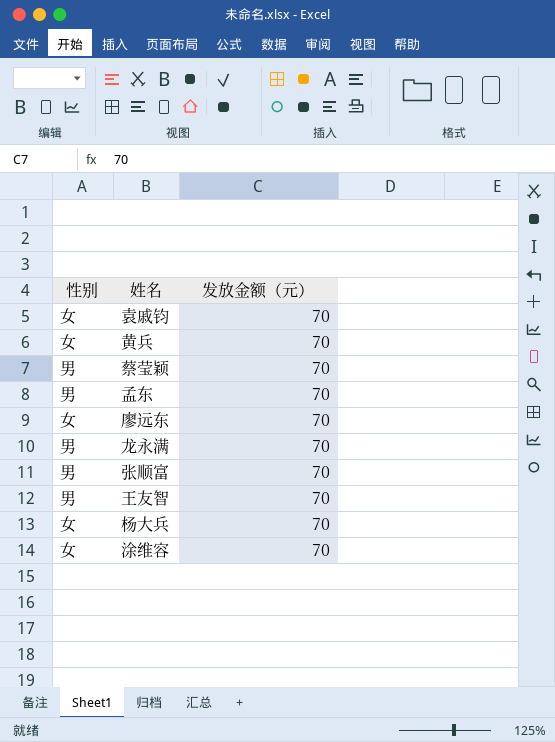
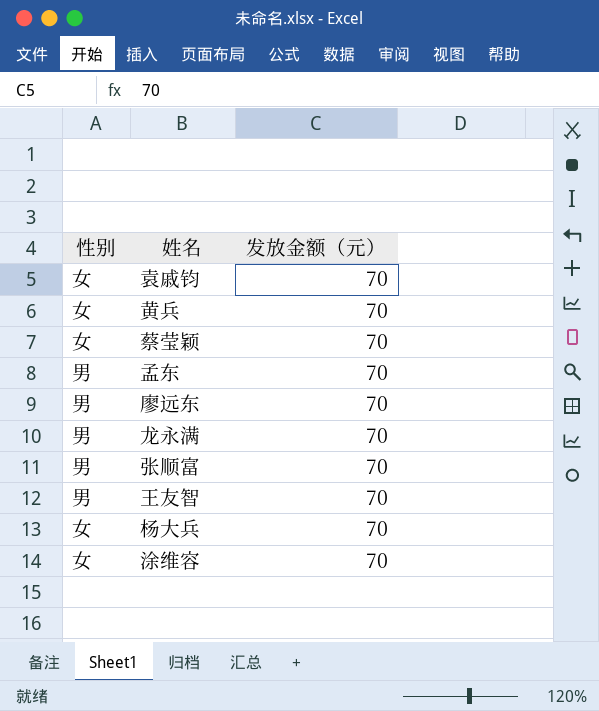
蔡莹颖 | 性别: 男 -> 女
廖远东 | 性别: 女 -> 男

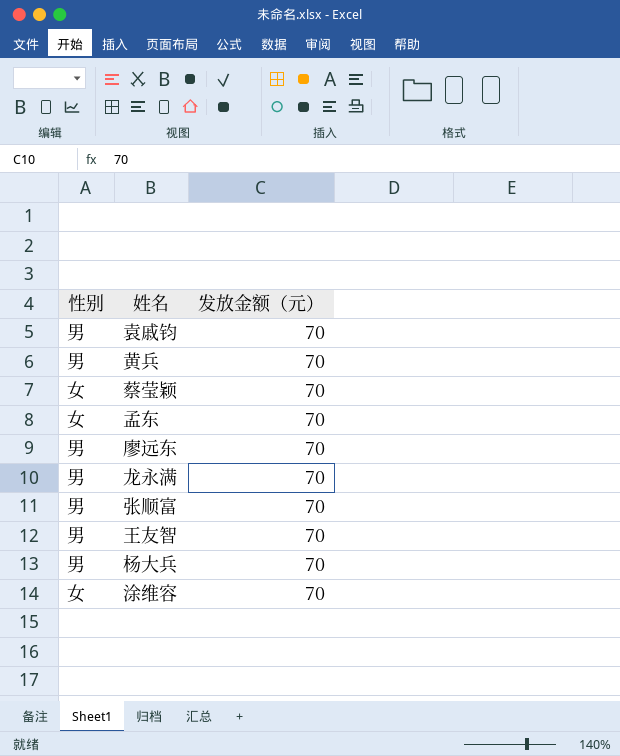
袁戚钧 | 性别: 女 -> 男
黄兵 | 性别: 女 -> 男
孟东 | 性别: 男 -> 女
杨大兵 | 性别: 女 -> 男

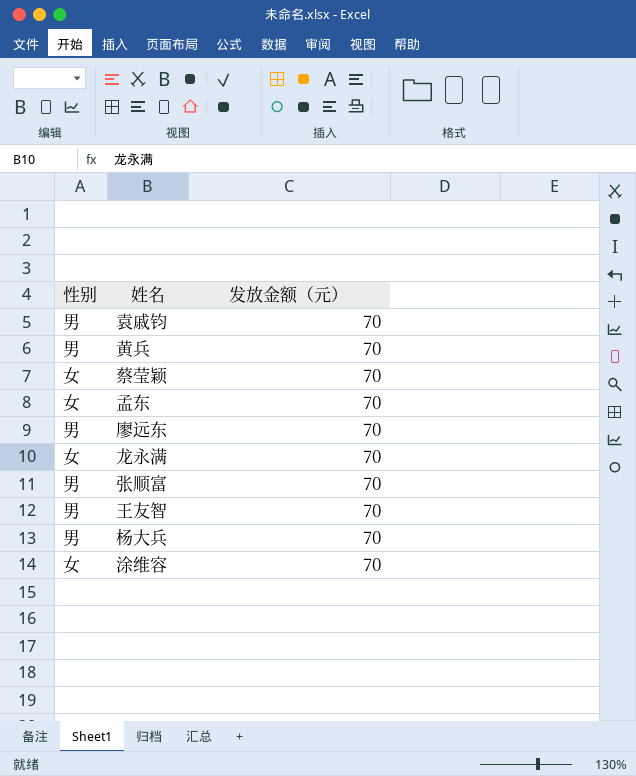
龙永满 | 性别: 男 -> 女

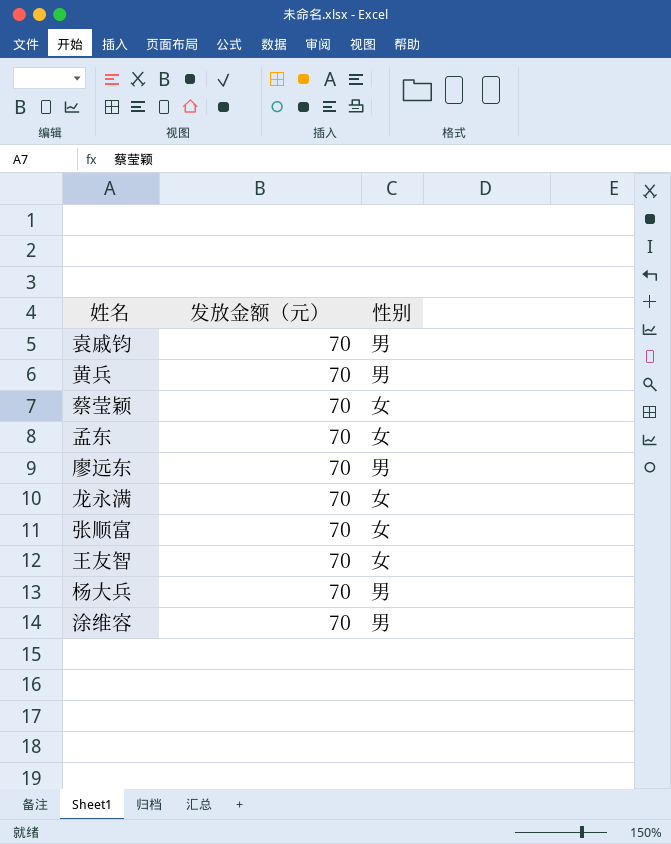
column 性别 | position: 1 -> 3
张顺富 | 性别: 男 -> 女
王友智 | 性别: 男 -> 女
涂维容 | 性别: 女 -> 男

